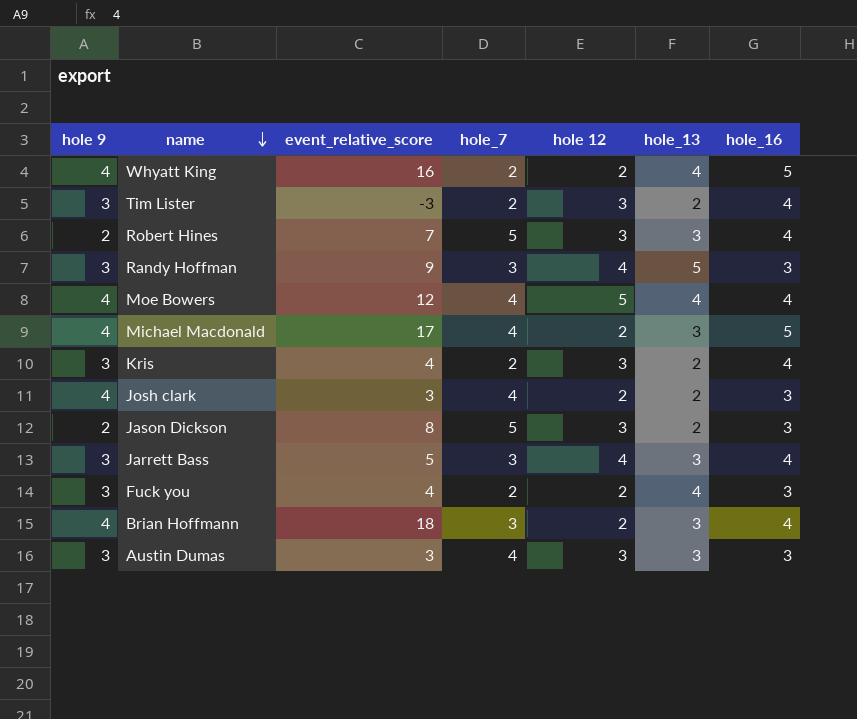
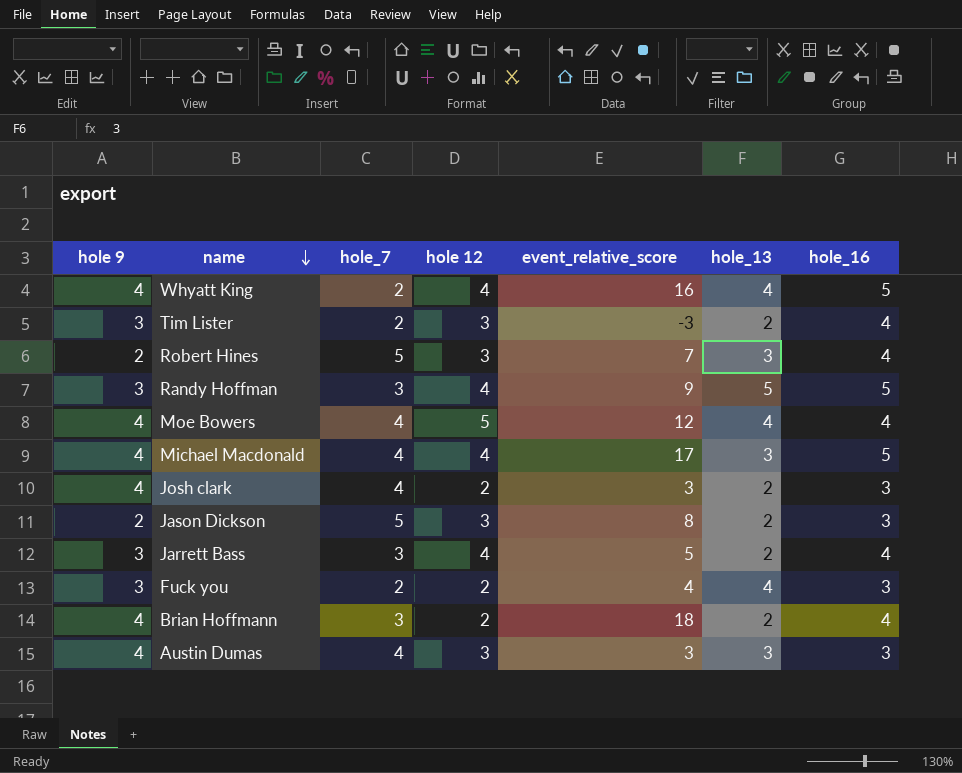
column event_relative_score | position: 3 -> 5
row Kris: 3 | 4 | 2 | 3 | 2 | 4 -> none
Whyatt King | hole 12: 2 -> 4
Randy Hoffman | hole_16: 3 -> 5
Michael Macdonald | hole 12: 2 -> 4
Jarrett Bass | hole_13: 3 -> 2
Brian Hoffmann | hole_13: 3 -> 2
Austin Dumas | hole 9: 3 -> 4

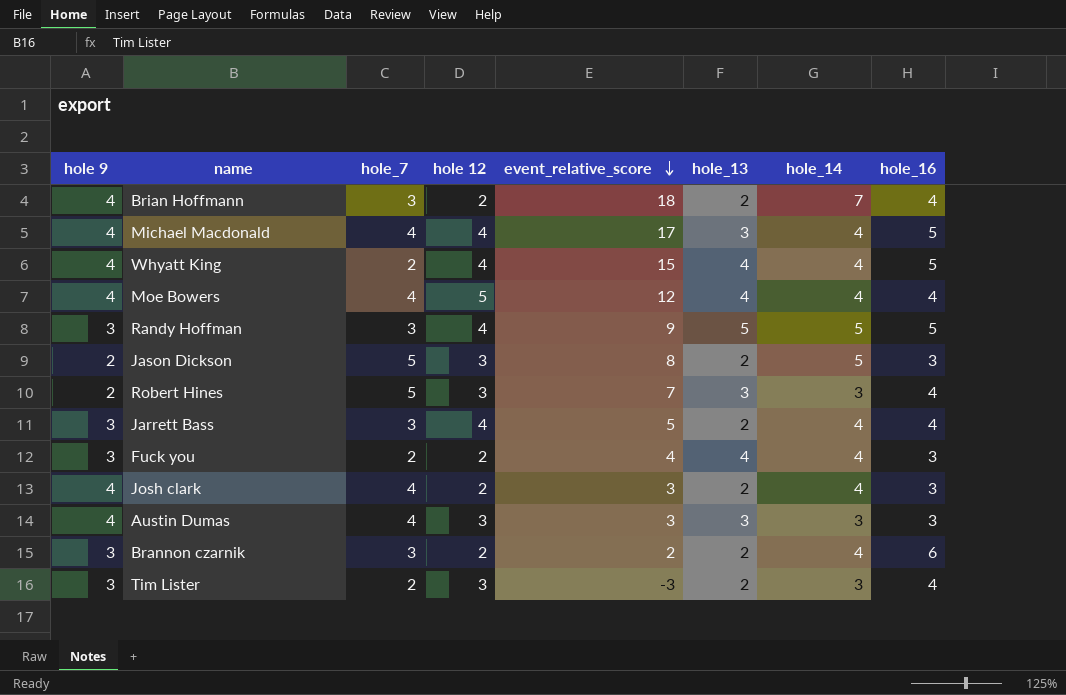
row order: name descending -> event_relative_score descending
column hole_14 | position: none -> 7
Whyatt King | event_relative_score: 16 -> 15
row Brannon czarnik: none -> 3 | 3 | 2 | 2 | 2 | 4 | 6

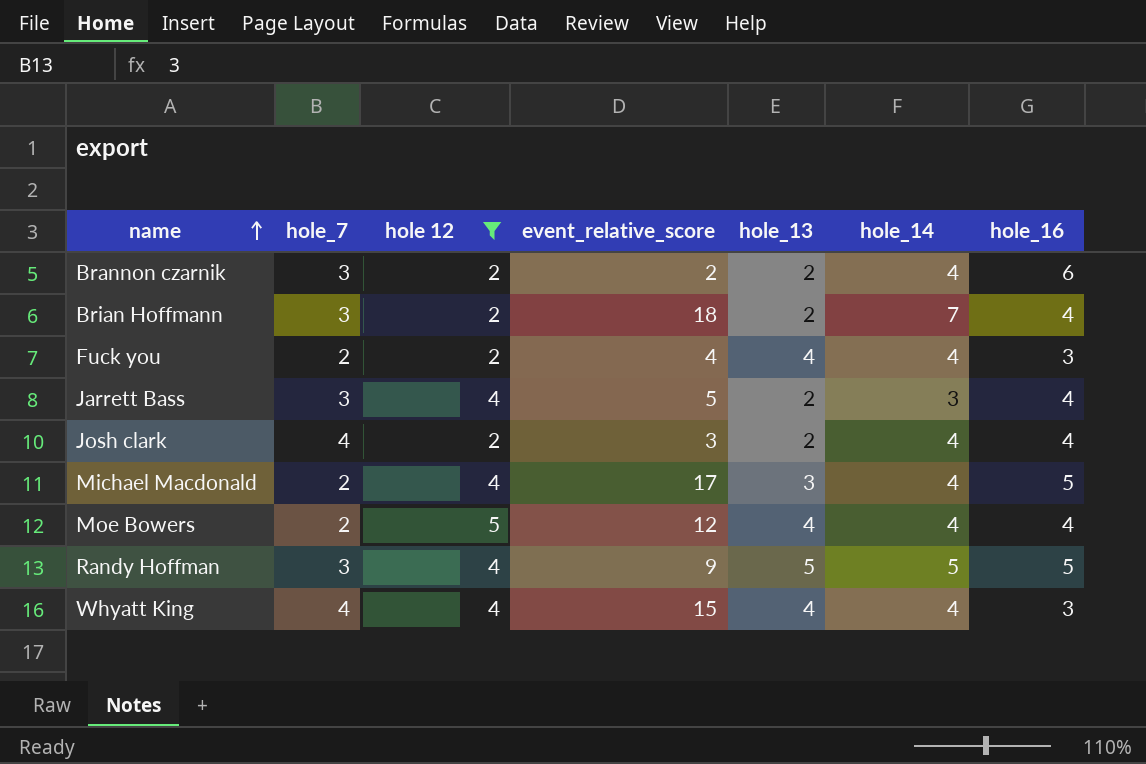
filter: none -> hole 12 != 3
row order: event_relative_score descending -> name ascending
column hole 9 | position: 1 -> none
Jarrett Bass | hole_14: 4 -> 3
Josh clark | hole_16: 3 -> 4
Michael Macdonald | hole_7: 4 -> 2
Moe Bowers | hole_7: 4 -> 2
Whyatt King | hole_7: 2 -> 4
Whyatt King | hole_16: 5 -> 3

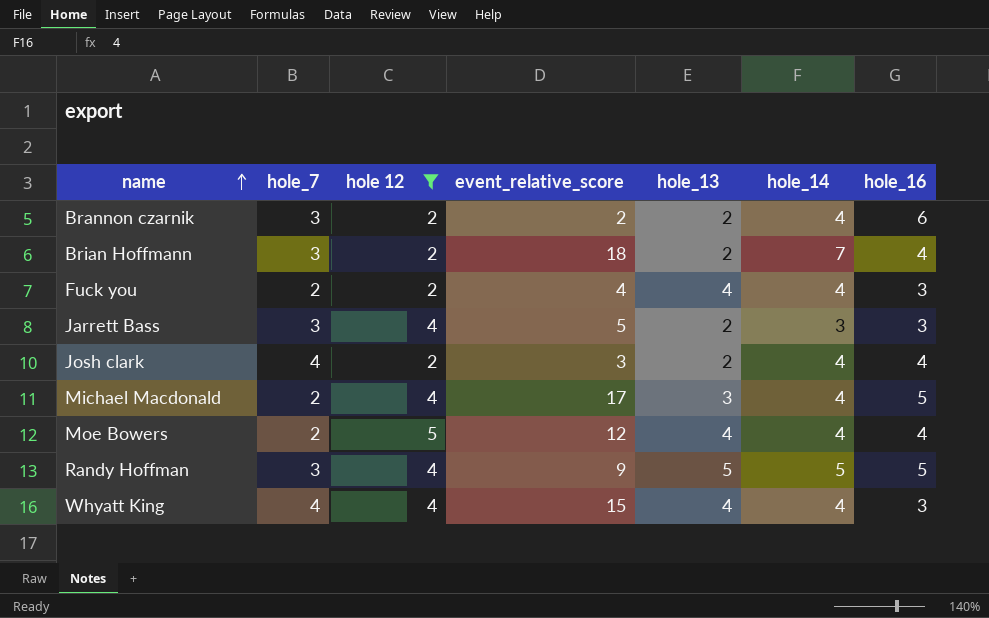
Jarrett Bass | hole_16: 4 -> 3

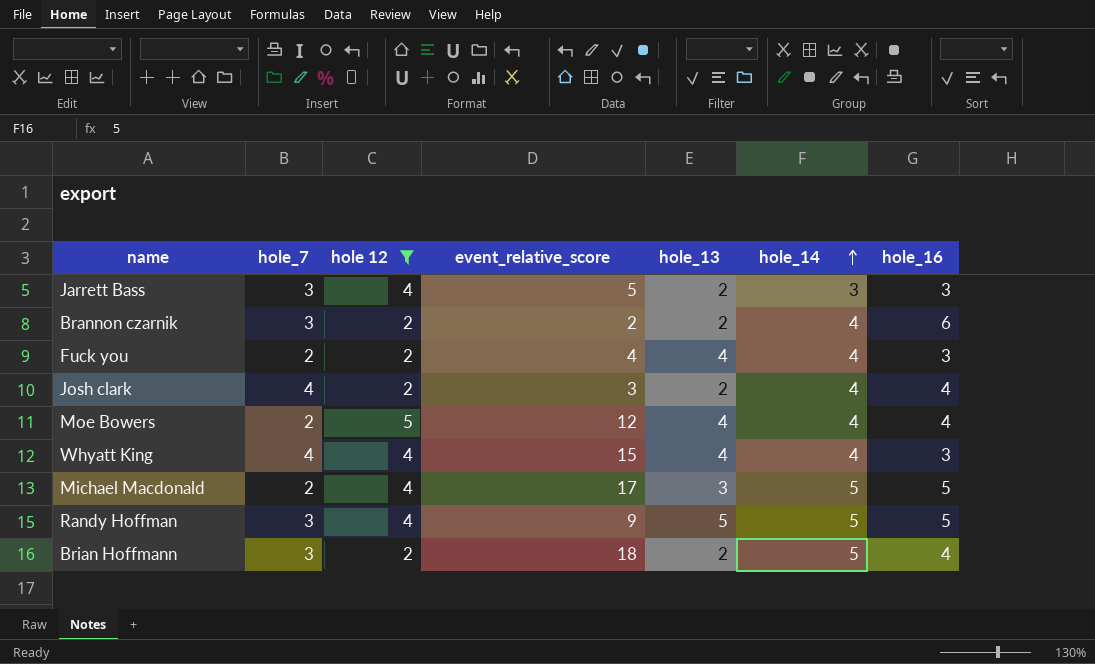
row order: name ascending -> hole_14 ascending
Michael Macdonald | hole_14: 4 -> 5
Brian Hoffmann | hole_14: 7 -> 5

